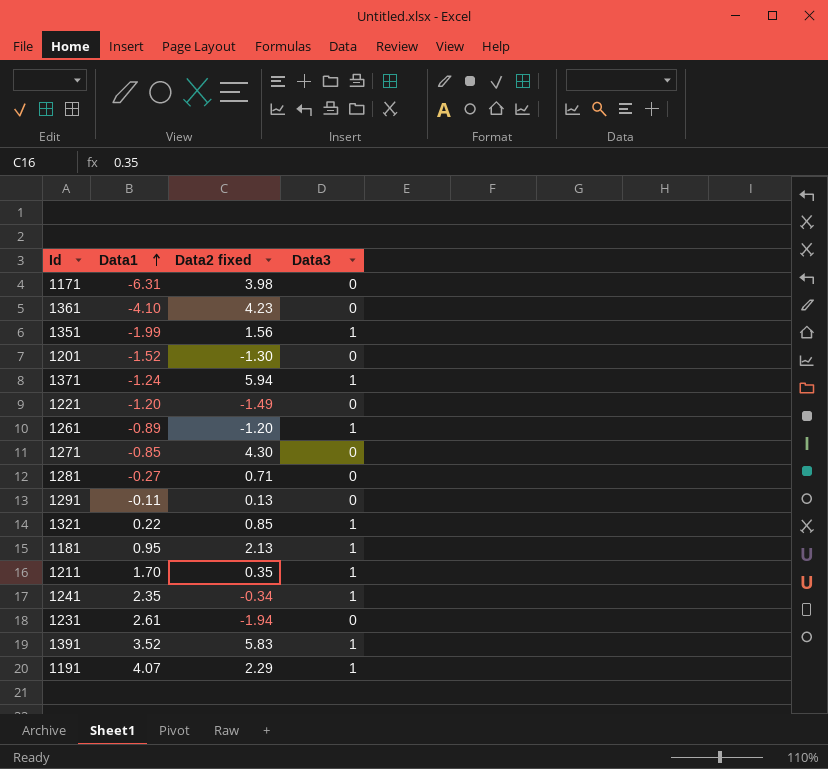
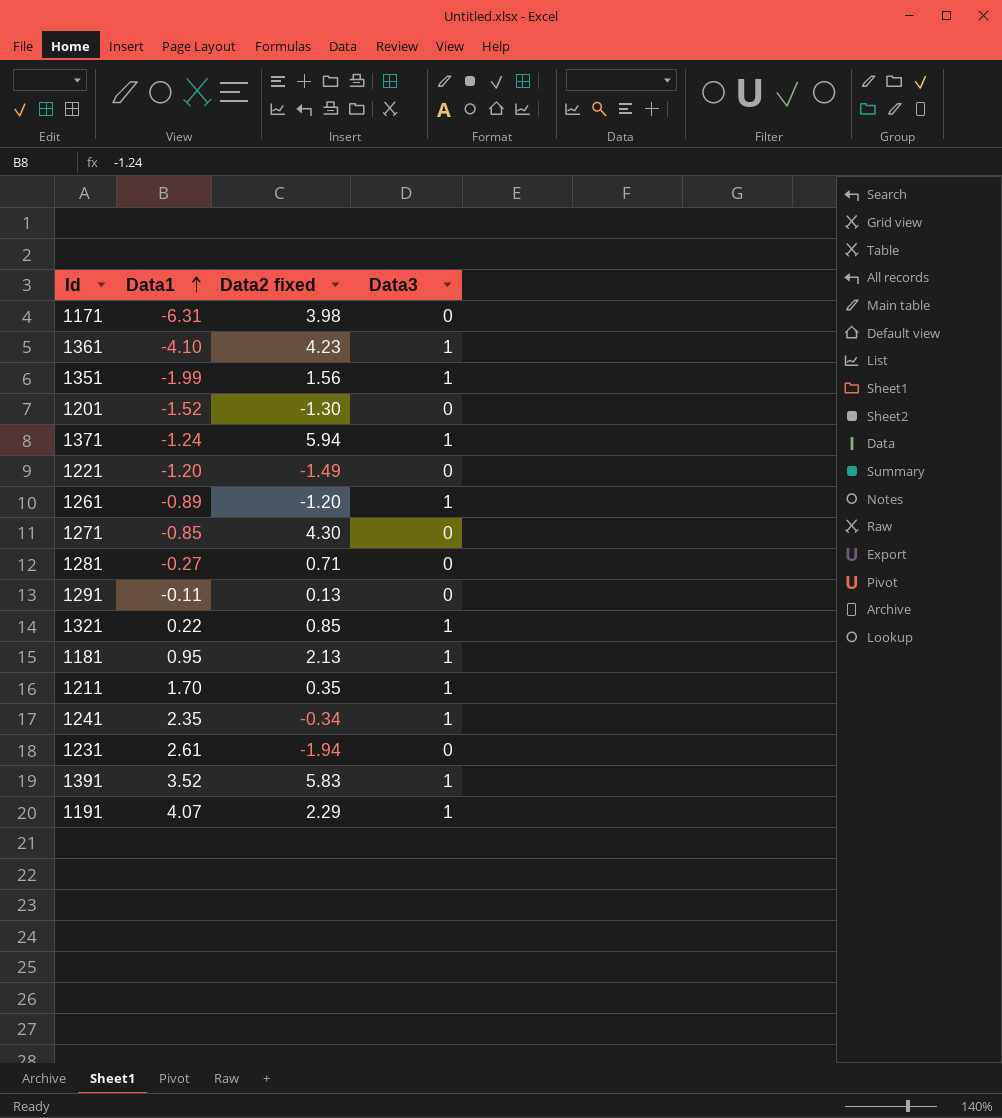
1361 | Data3: 0 -> 1

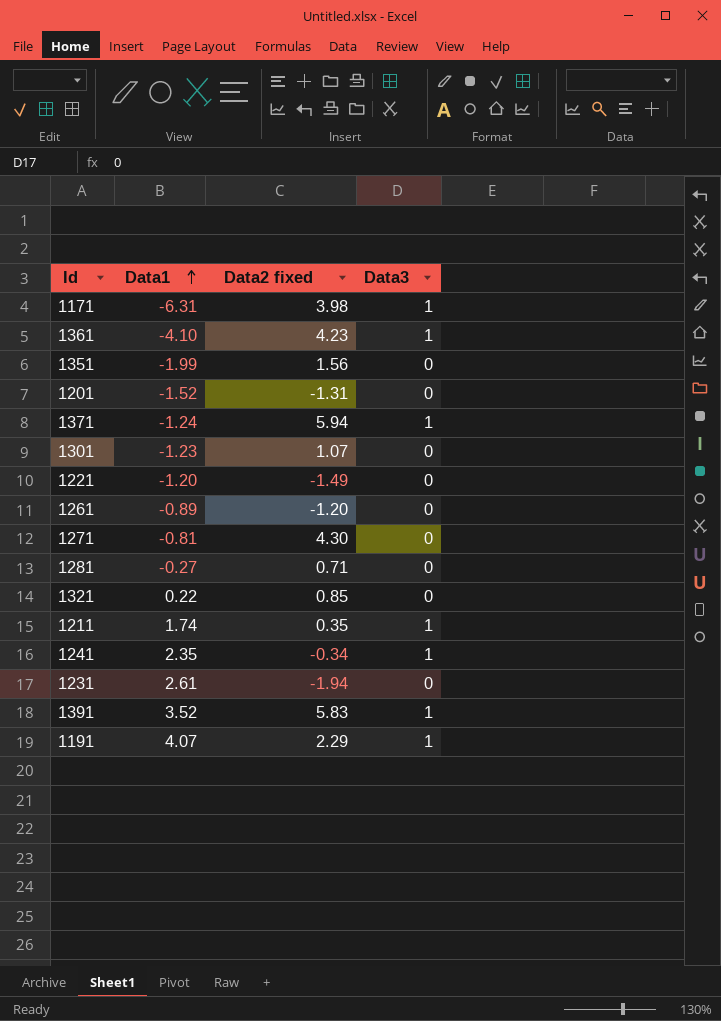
row 1291: -0.11 | 0.13 | 0 -> none
row 1181: 0.95 | 2.13 | 1 -> none
1171 | Data3: 0 -> 1
1351 | Data3: 1 -> 0
1201 | Data2 fixed: -1.30 -> -1.31
row 1301: none -> -1.23 | 1.07 | 0
1261 | Data3: 1 -> 0
1271 | Data1: -0.85 -> -0.81
1321 | Data3: 1 -> 0
1211 | Data1: 1.70 -> 1.74

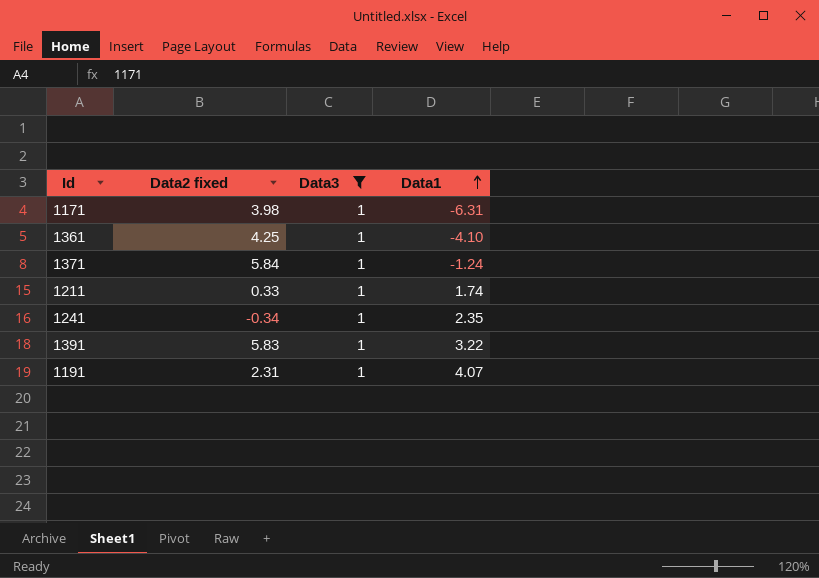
filter: none -> Data3 = 1
column Data1 | position: 2 -> 4
1361 | Data2 fixed: 4.23 -> 4.25
1371 | Data2 fixed: 5.94 -> 5.84
1211 | Data2 fixed: 0.35 -> 0.33
1391 | Data1: 3.52 -> 3.22
1191 | Data2 fixed: 2.29 -> 2.31

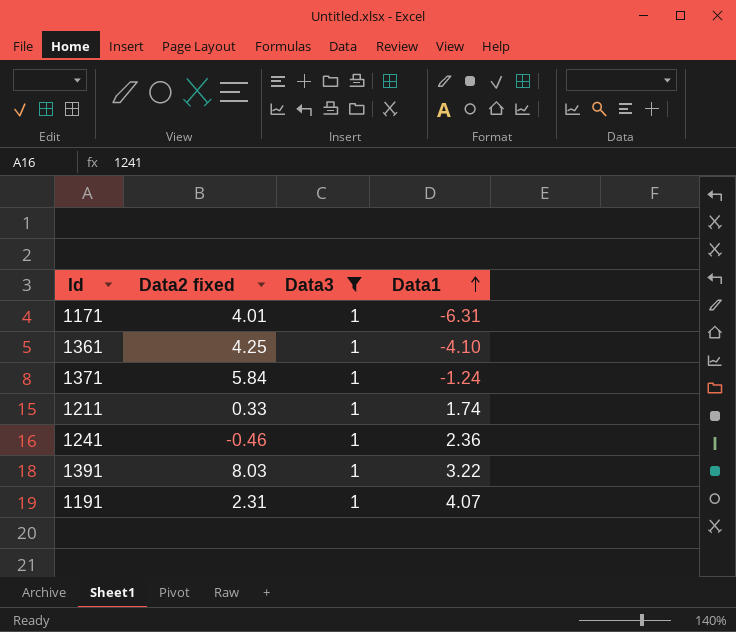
1171 | Data2 fixed: 3.98 -> 4.01
1241 | Data2 fixed: -0.34 -> -0.46
1241 | Data1: 2.35 -> 2.36
1391 | Data2 fixed: 5.83 -> 8.03

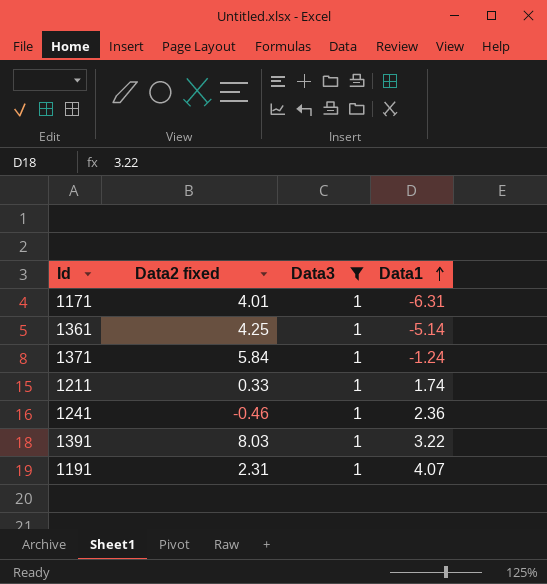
1361 | Data1: -4.10 -> -5.14

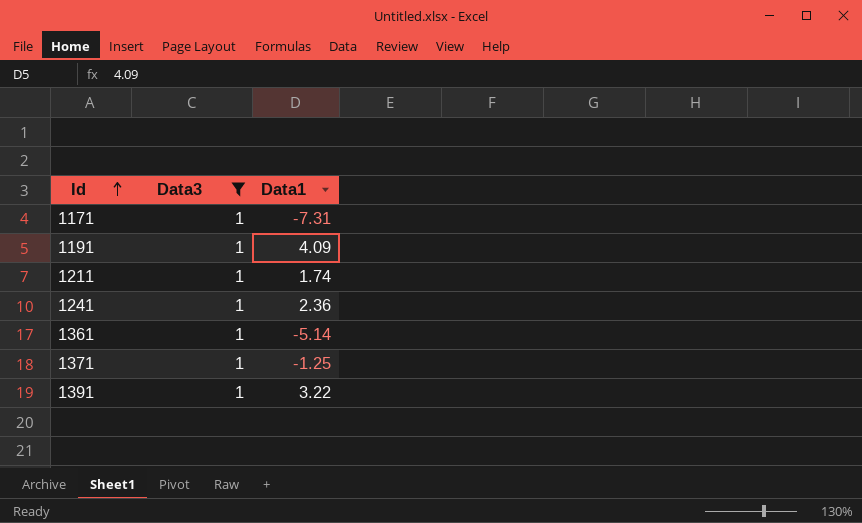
row order: Data1 ascending -> Id ascending
column Data2 fixed | position: 2 -> none
1171 | Data1: -6.31 -> -7.31
1191 | Data1: 4.07 -> 4.09
1371 | Data1: -1.24 -> -1.25

